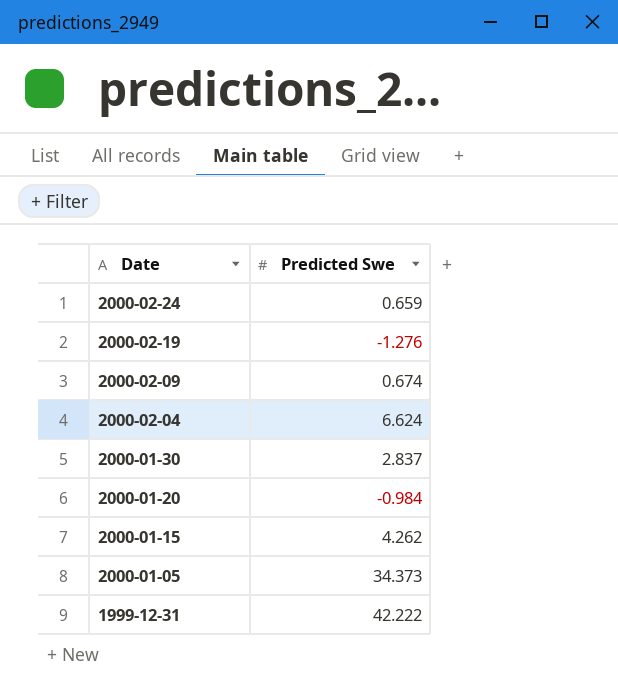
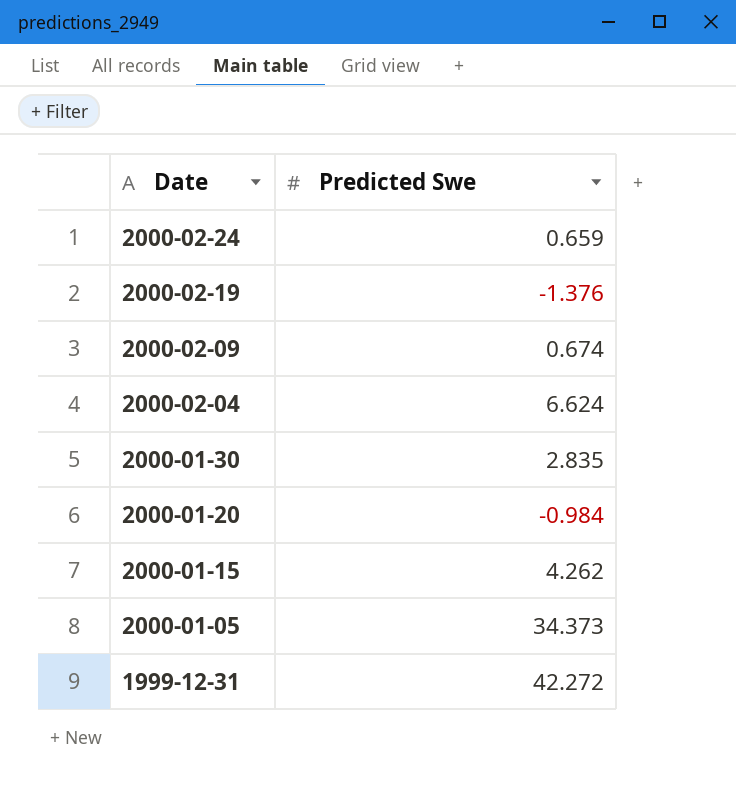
2000-02-19 | Predicted Swe: -1.276 -> -1.376
2000-01-30 | Predicted Swe: 2.837 -> 2.835
1999-12-31 | Predicted Swe: 42.222 -> 42.272

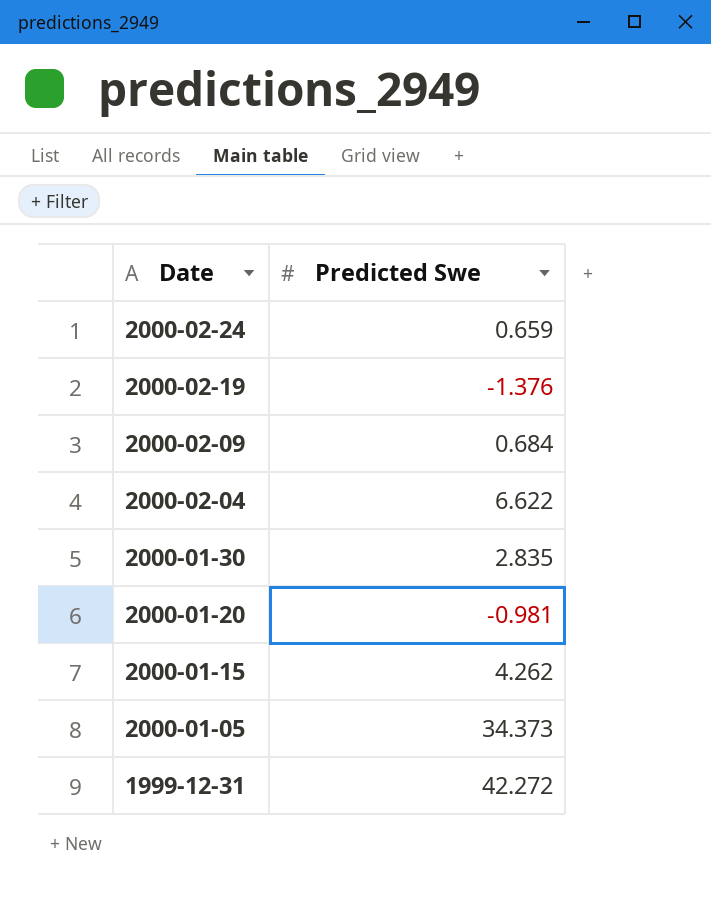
2000-02-09 | Predicted Swe: 0.674 -> 0.684
2000-02-04 | Predicted Swe: 6.624 -> 6.622
2000-01-20 | Predicted Swe: -0.984 -> -0.981

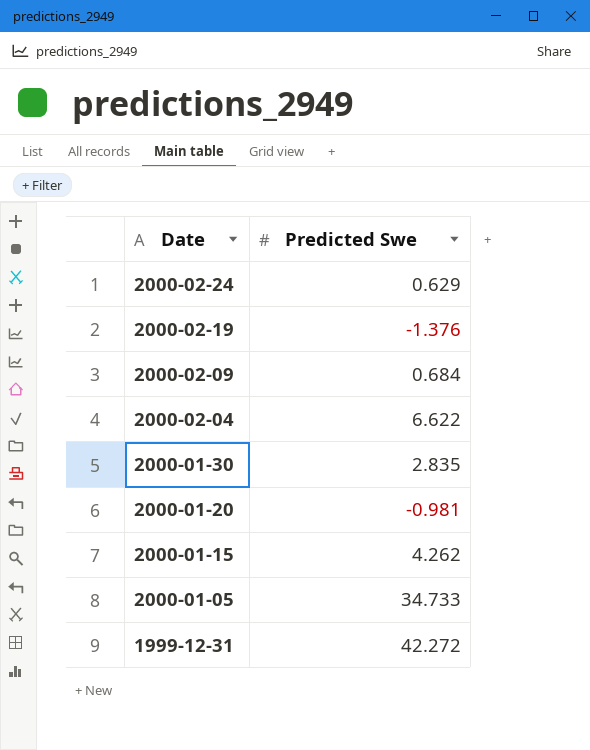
2000-02-24 | Predicted Swe: 0.659 -> 0.629
2000-01-05 | Predicted Swe: 34.373 -> 34.733

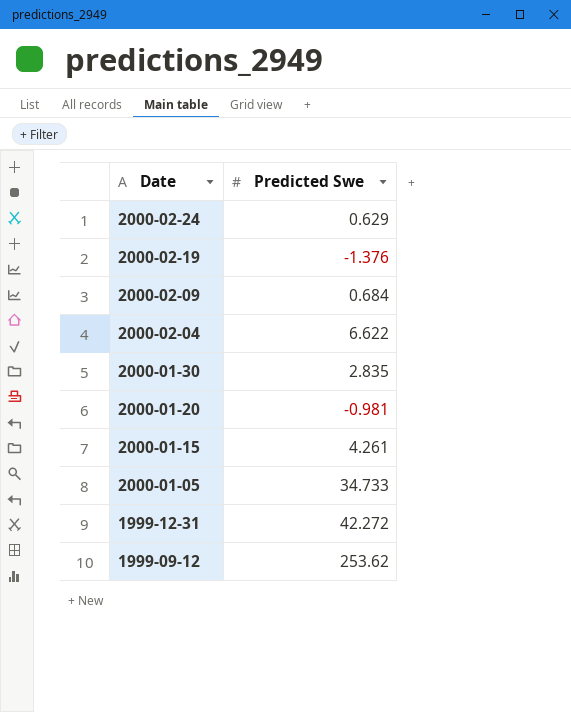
2000-01-15 | Predicted Swe: 4.262 -> 4.261
row 1999-09-12: none -> 253.62

